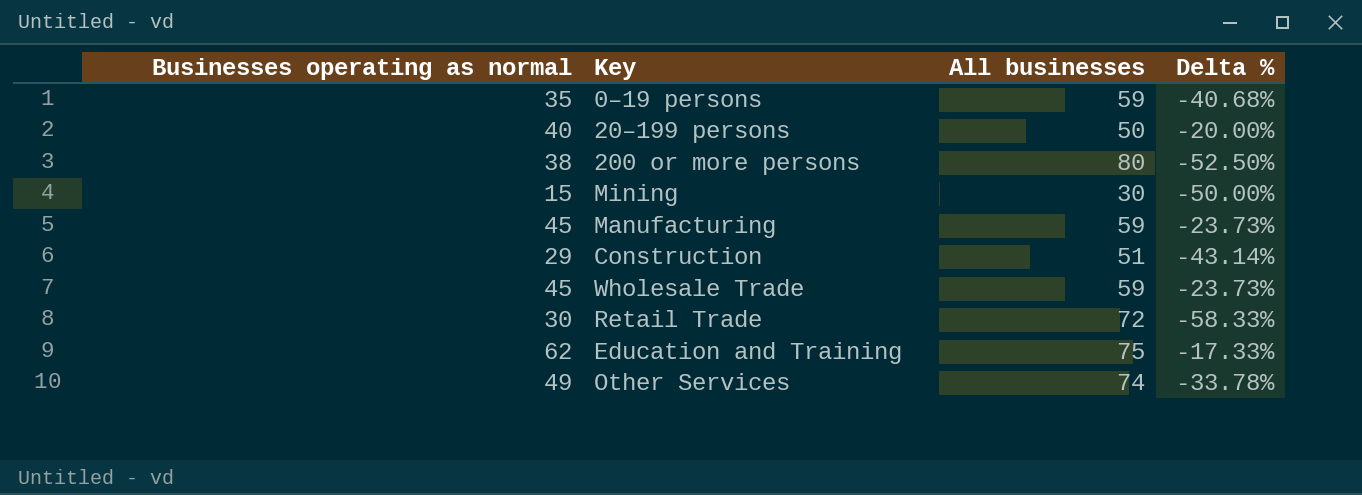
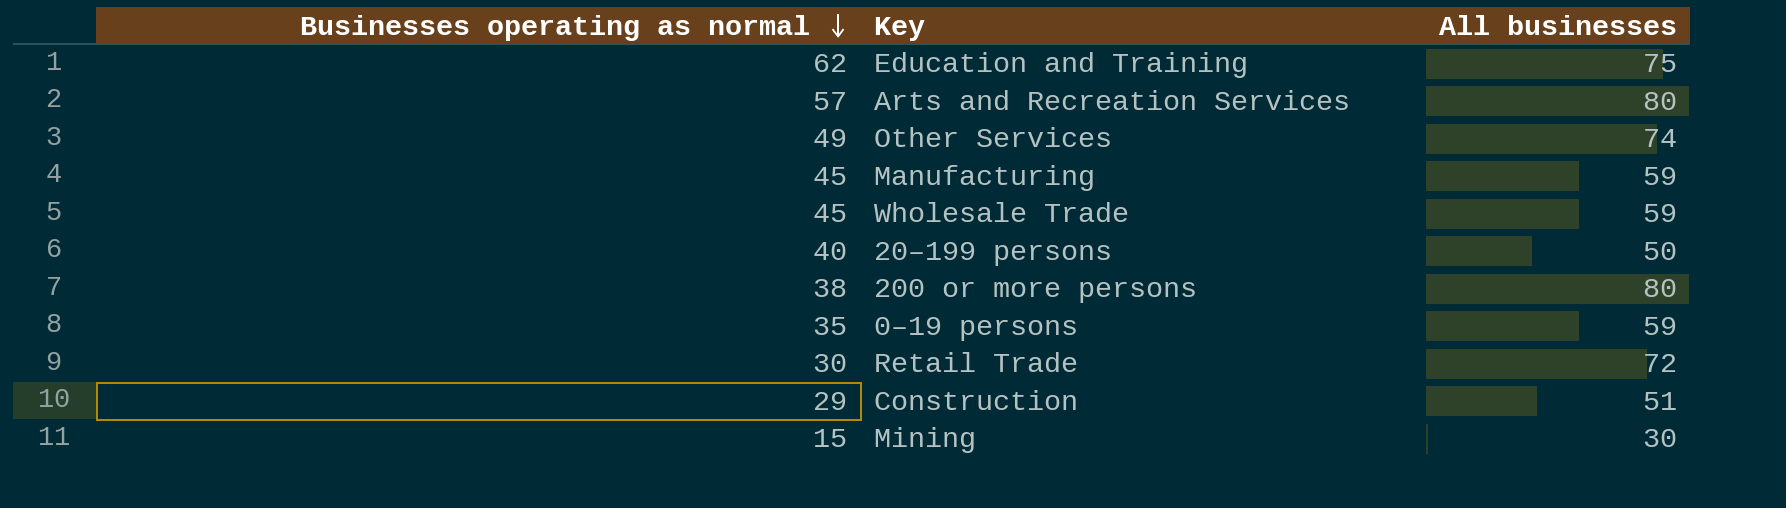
row order: none -> Businesses operating as normal descending
column Delta % | formula: ([Businesses operating as normal] - [All businesses]) / [All businesses] -> none
row Arts and Recreation Services: none -> 57 | 80

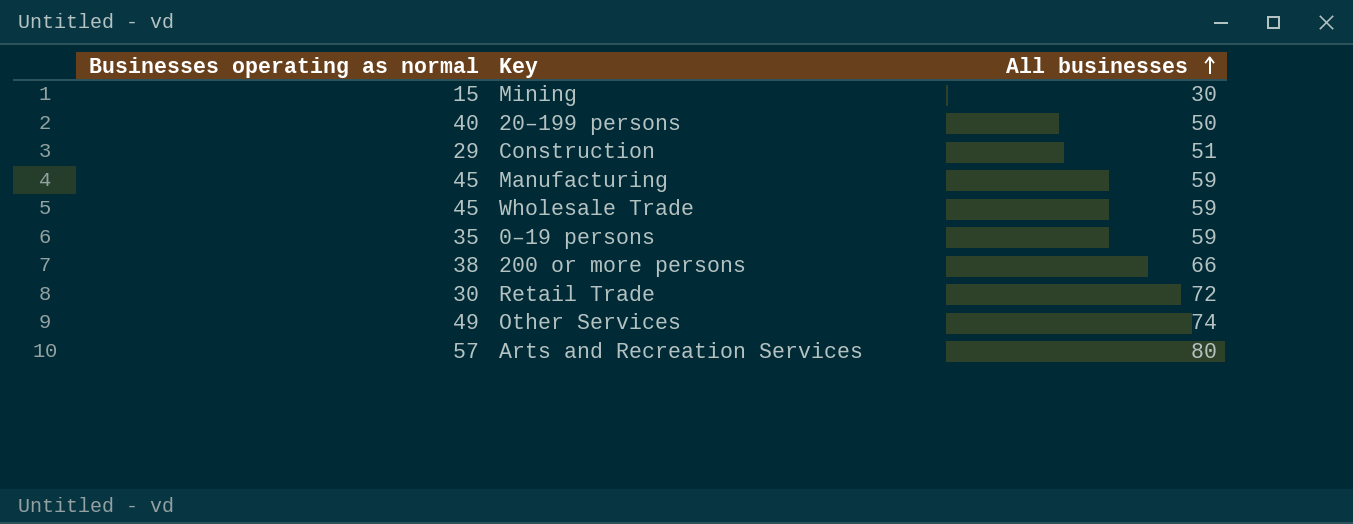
row order: Businesses operating as normal descending -> All businesses ascending
row Education and Training: 62 | 75 -> none
200 or more persons | All businesses: 80 -> 66

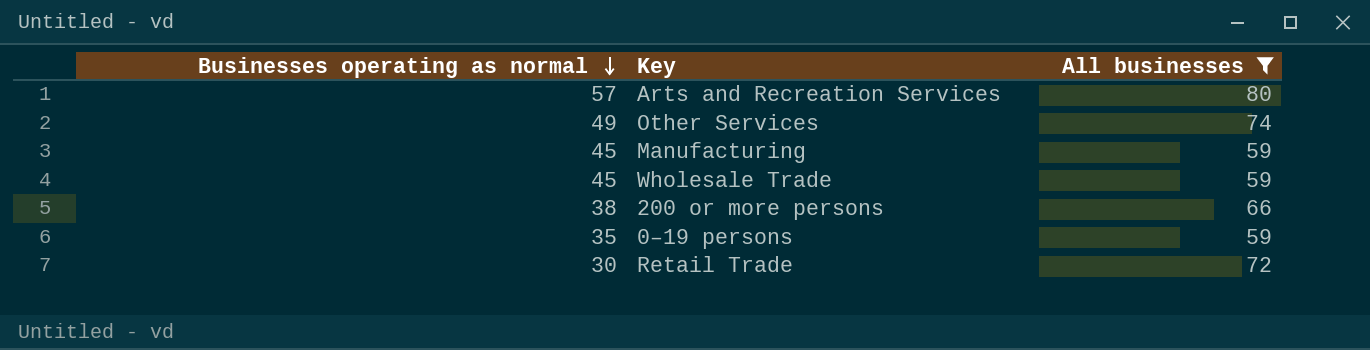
filter: none -> All businesses >= 59
row order: All businesses ascending -> Businesses operating as normal descending

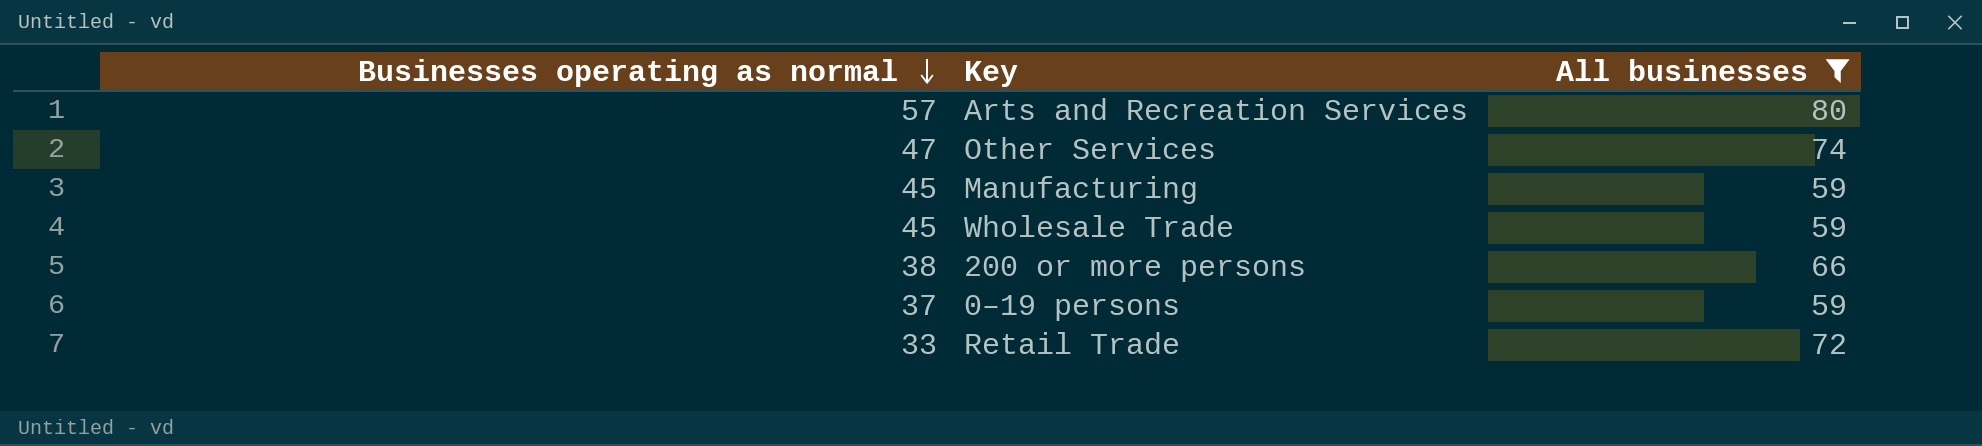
Other Services | Businesses operating as normal: 49 -> 47
0–19 persons | Businesses operating as normal: 35 -> 37
Retail Trade | Businesses operating as normal: 30 -> 33

